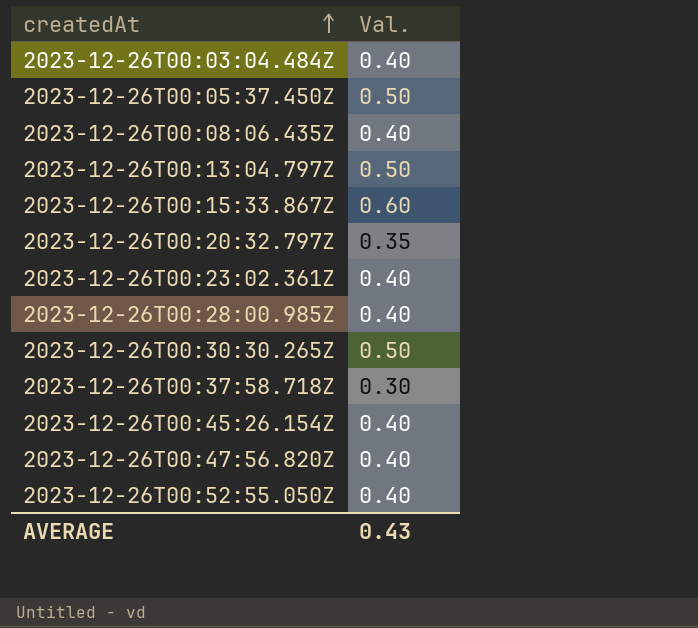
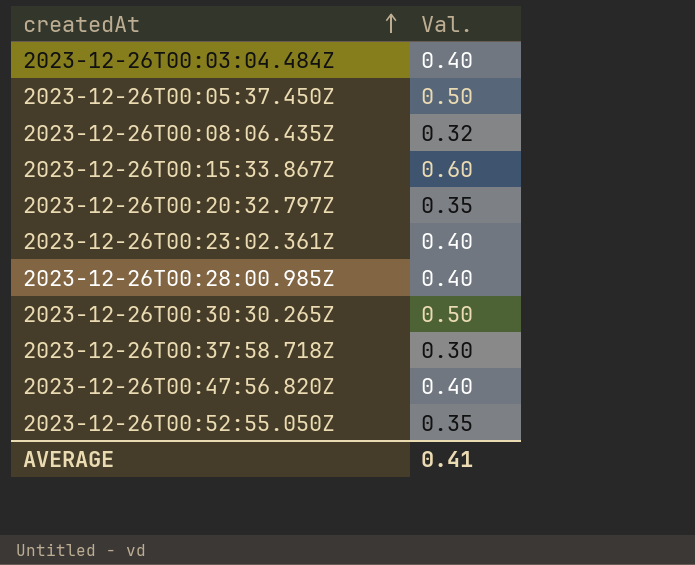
row 2023-12-26T00:13:04.797Z: 0.50 -> none
row 2023-12-26T00:45:26.154Z: 0.40 -> none
2023-12-26T00:08:06.435Z | Val.: 0.40 -> 0.32
2023-12-26T00:52:55.050Z | Val.: 0.40 -> 0.35
AVERAGE | Val.: 0.43 -> 0.41

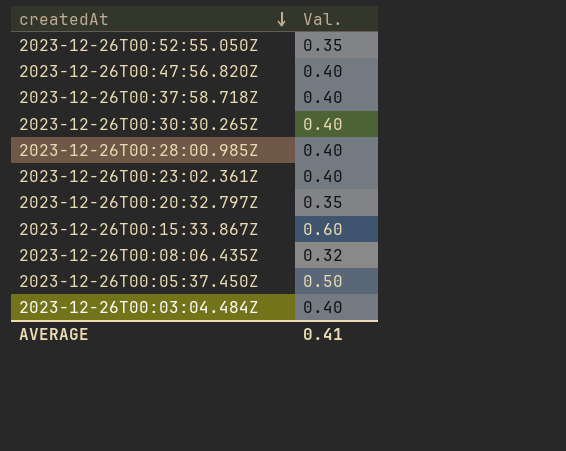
row order: createdAt ascending -> createdAt descending
2023-12-26T00:37:58.718Z | Val.: 0.30 -> 0.40
2023-12-26T00:30:30.265Z | Val.: 0.50 -> 0.40

